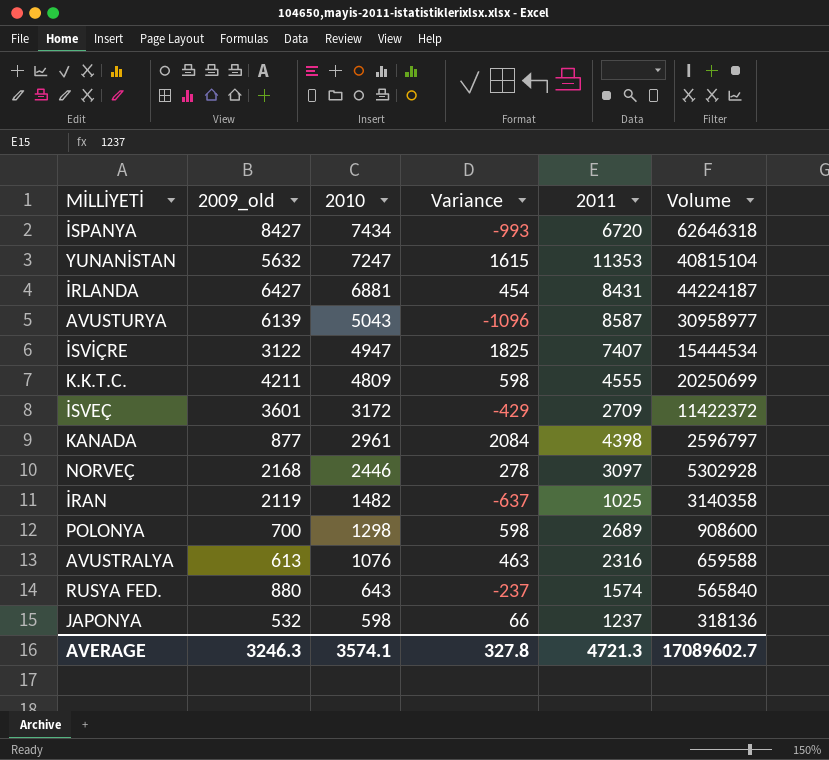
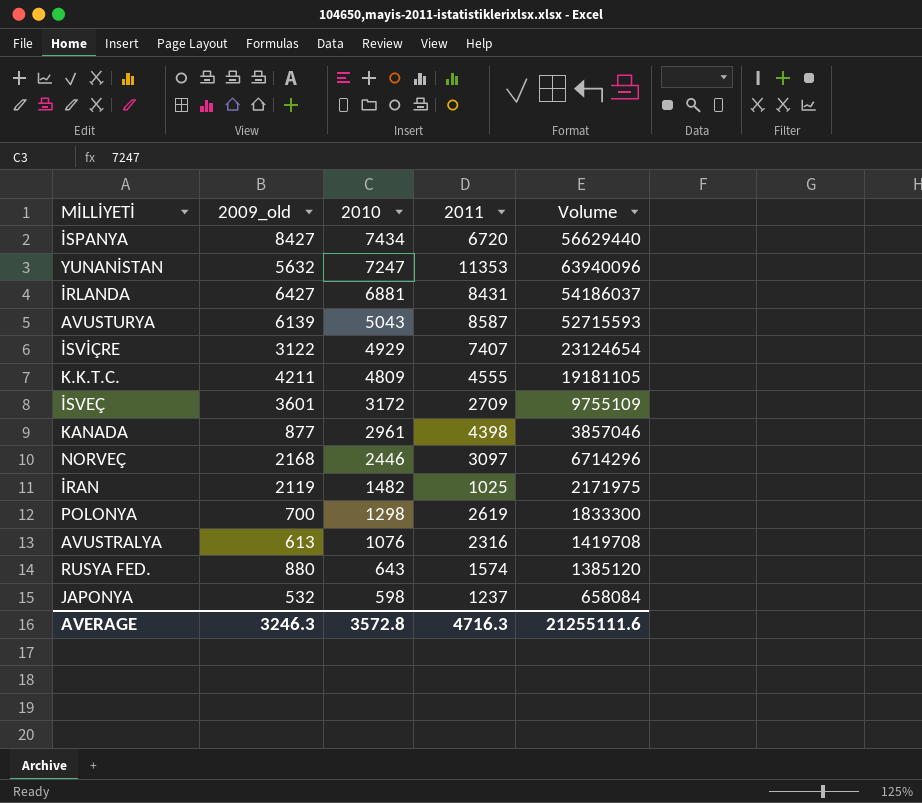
column Variance | formula: [2010] - [2009_old] -> none
column Volume | formula: [2009_old] * [2010] -> [2009_old] * [2011]
İSVİÇRE | 2010: 4947 -> 4929
POLONYA | 2011: 2689 -> 2619
AVERAGE | 2010: 3574.1 -> 3572.8
AVERAGE | 2011: 4721.3 -> 4716.3
AVERAGE | Volume: 17089602.7 -> 21255111.6

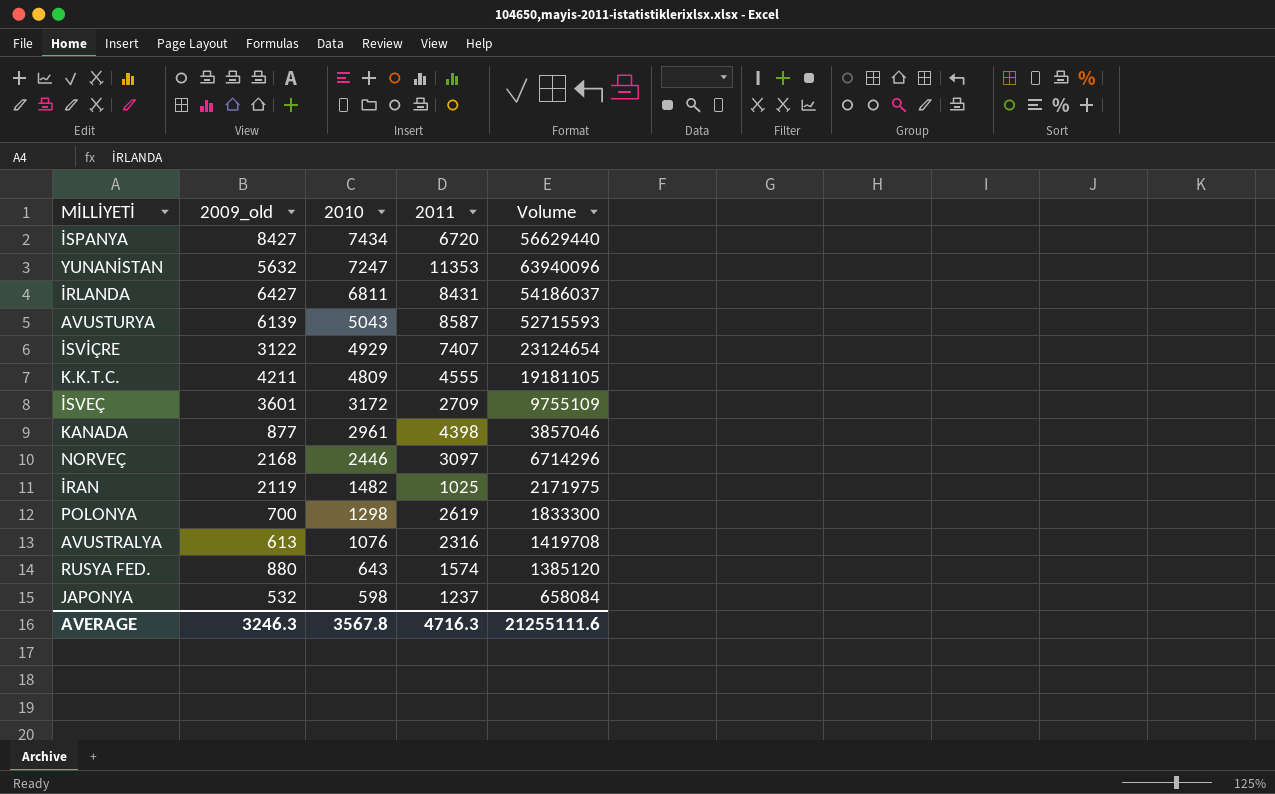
İRLANDA | 2010: 6881 -> 6811
AVERAGE | 2010: 3572.8 -> 3567.8

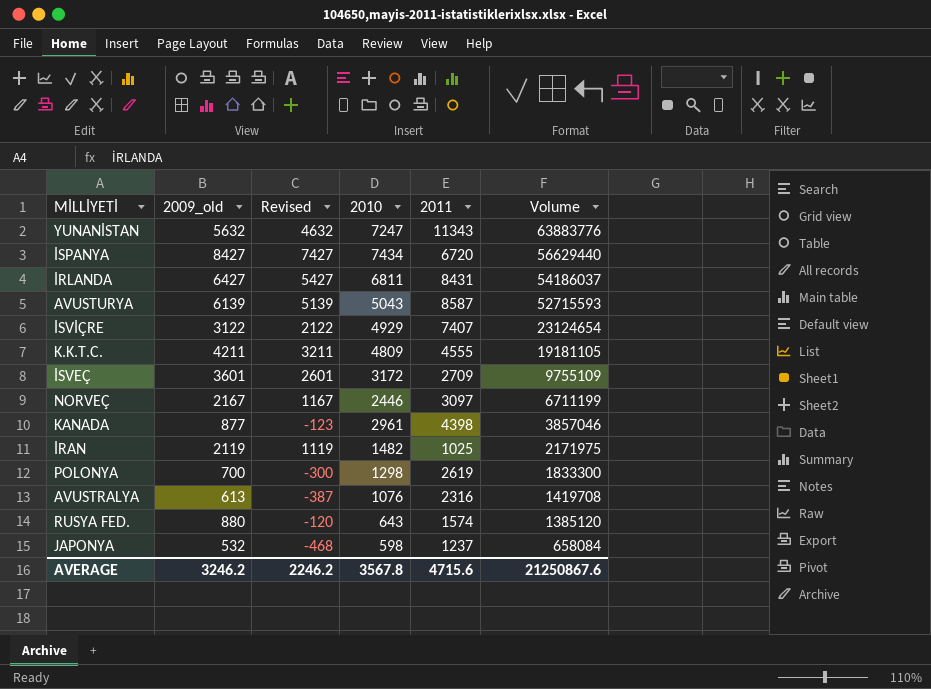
row order: 2010 descending -> Volume descending
column Revised | formula: none -> [2009_old] - 1000
YUNANİSTAN | 2011: 11353 -> 11343
YUNANİSTAN | Volume: 63940096 -> 63883776
NORVEÇ | 2009_old: 2168 -> 2167
NORVEÇ | Volume: 6714296 -> 6711199
AVERAGE | 2009_old: 3246.3 -> 3246.2
AVERAGE | 2011: 4716.3 -> 4715.6
AVERAGE | Volume: 21255111.6 -> 21250867.6

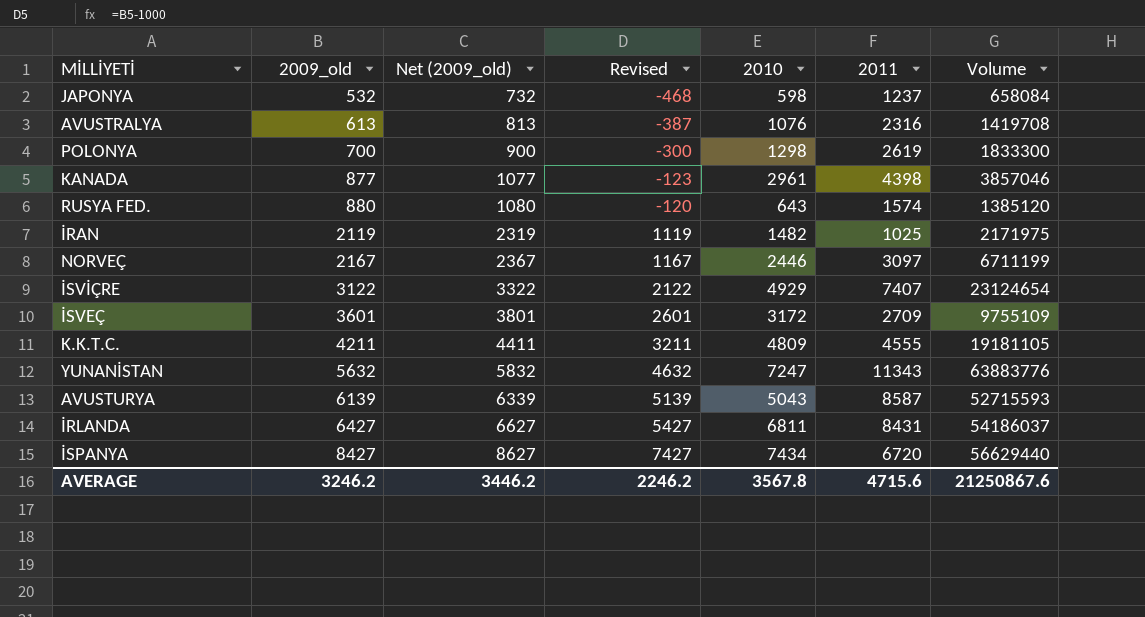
row order: Volume descending -> 2009_old ascending
column Net (2009_old) | formula: none -> [2009_old] + 200

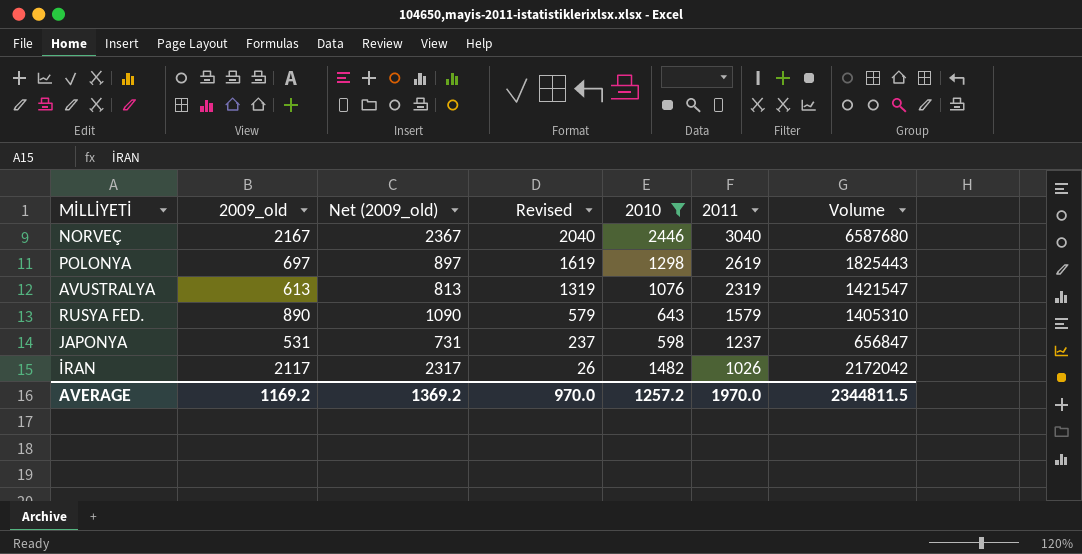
filter: none -> 2010 <= 2446
row order: 2009_old ascending -> Revised descending
column Revised | formula: [2009_old] - 1000 -> [2011] - 1000
NORVEÇ | 2011: 3097 -> 3040
NORVEÇ | Volume: 6711199 -> 6587680
POLONYA | 2009_old: 700 -> 697
POLONYA | Net (2009_old): 900 -> 897
POLONYA | Volume: 1833300 -> 1825443
AVUSTRALYA | 2011: 2316 -> 2319
AVUSTRALYA | Volume: 1419708 -> 1421547
RUSYA FED. | 2009_old: 880 -> 890
RUSYA FED. | Net (2009_old): 1080 -> 1090
RUSYA FED. | 2011: 1574 -> 1579
RUSYA FED. | Volume: 1385120 -> 1405310
JAPONYA | 2009_old: 532 -> 531
JAPONYA | Net (2009_old): 732 -> 731
JAPONYA | Volume: 658084 -> 656847
İRAN | 2009_old: 2119 -> 2117
İRAN | Net (2009_old): 2319 -> 2317
İRAN | 2011: 1025 -> 1026
İRAN | Volume: 2171975 -> 2172042
AVERAGE | 2009_old: 3246.2 -> 1169.2
AVERAGE | Net (2009_old): 3446.2 -> 1369.2
AVERAGE | Revised: 2246.2 -> 970.0
AVERAGE | 2010: 3567.8 -> 1257.2
AVERAGE | 2011: 4715.6 -> 1970.0
AVERAGE | Volume: 21250867.6 -> 2344811.5

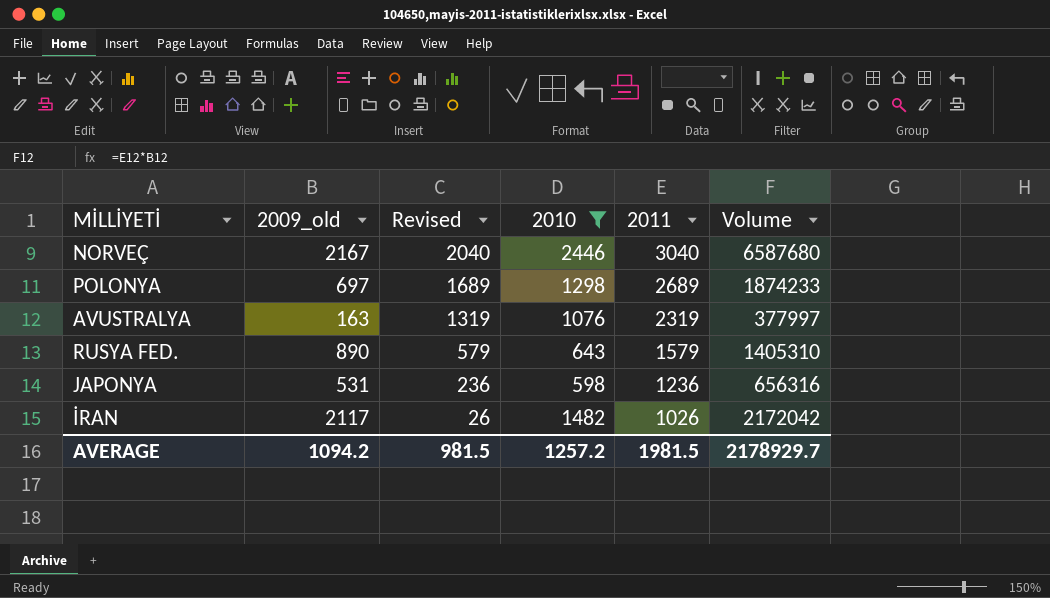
column Net (2009_old) | formula: [2009_old] + 200 -> none
POLONYA | Revised: 1619 -> 1689
POLONYA | 2011: 2619 -> 2689
POLONYA | Volume: 1825443 -> 1874233
AVUSTRALYA | 2009_old: 613 -> 163
AVUSTRALYA | Volume: 1421547 -> 377997
JAPONYA | Revised: 237 -> 236
JAPONYA | 2011: 1237 -> 1236
JAPONYA | Volume: 656847 -> 656316
AVERAGE | 2009_old: 1169.2 -> 1094.2
AVERAGE | Revised: 970.0 -> 981.5
AVERAGE | 2011: 1970.0 -> 1981.5
AVERAGE | Volume: 2344811.5 -> 2178929.7

